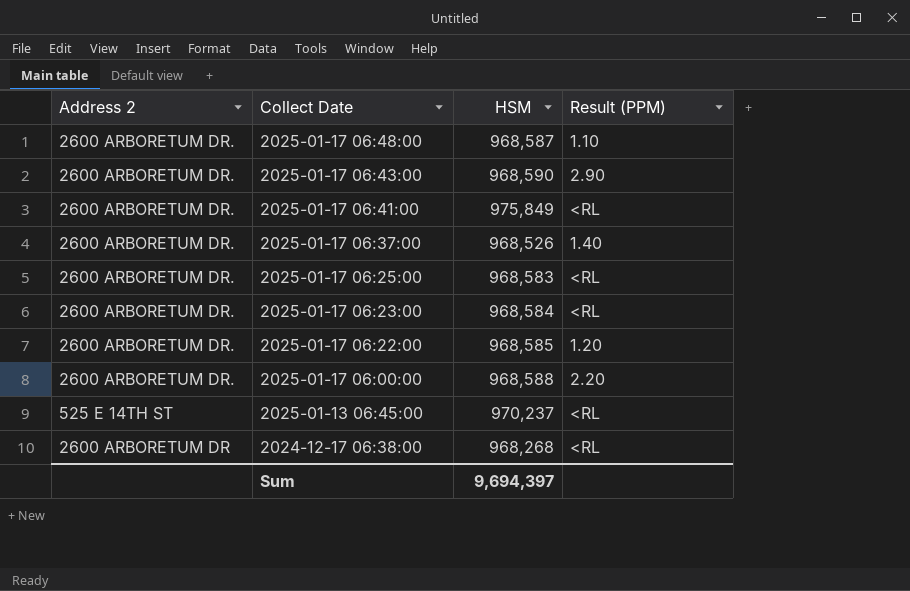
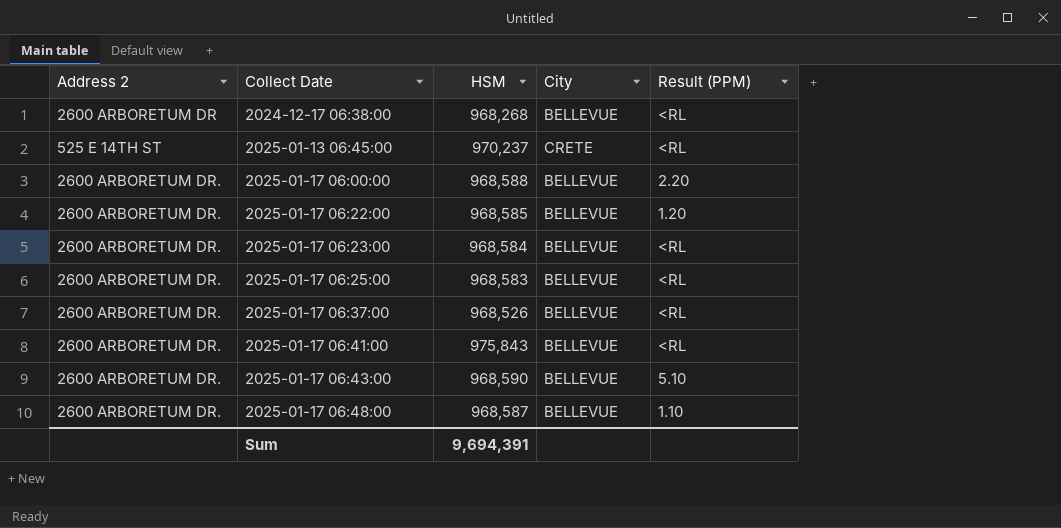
row order: Collect Date descending -> Collect Date ascending
column City | position: none -> 4
2025-01-17 06:37:00 | Result (PPM): 1.40 -> <RL
2025-01-17 06:41:00 | HSM: 975,849 -> 975,843
2025-01-17 06:43:00 | Result (PPM): 2.90 -> 5.10
Sum | HSM: 9,694,397 -> 9,694,391

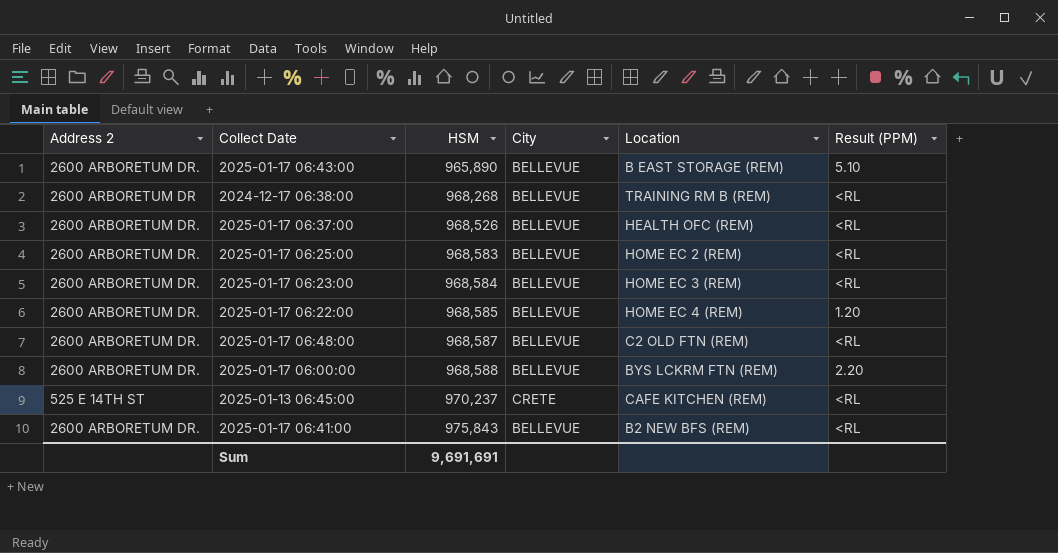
row order: Collect Date ascending -> HSM ascending
column Location | position: none -> 5
2025-01-17 06:43:00 | HSM: 968,590 -> 965,890
2025-01-17 06:48:00 | Result (PPM): 1.10 -> <RL
Sum | HSM: 9,694,391 -> 9,691,691

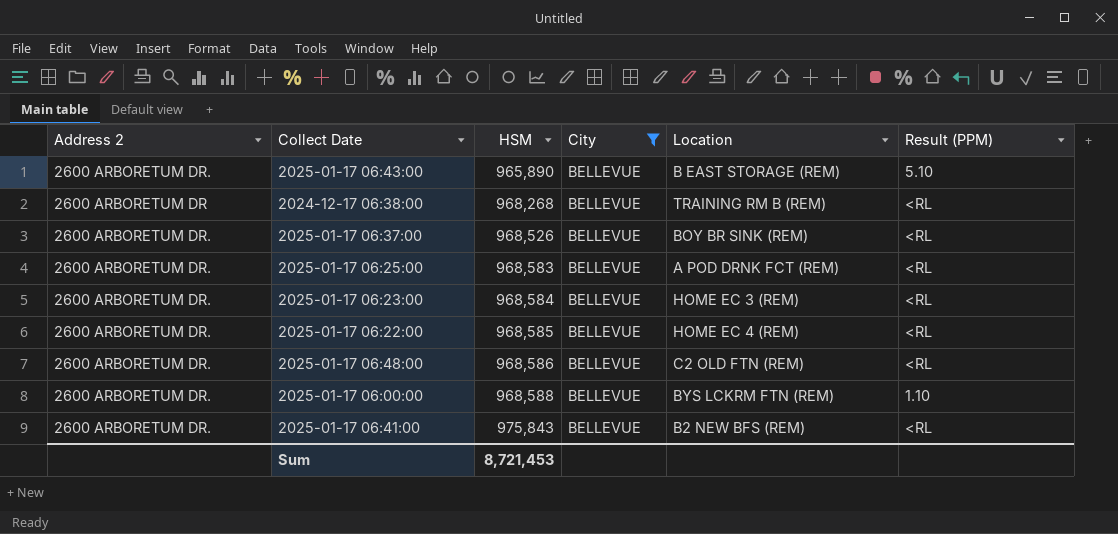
filter: none -> City = BELLEVUE
2025-01-17 06:37:00 | Location: HEALTH OFC (REM) -> BOY BR SINK (REM)
2025-01-17 06:25:00 | Location: HOME EC 2 (REM) -> A POD DRNK FCT (REM)
2025-01-17 06:22:00 | Result (PPM): 1.20 -> <RL
2025-01-17 06:48:00 | HSM: 968,587 -> 968,586
2025-01-17 06:00:00 | Result (PPM): 2.20 -> 1.10
Sum | HSM: 9,691,691 -> 8,721,453

